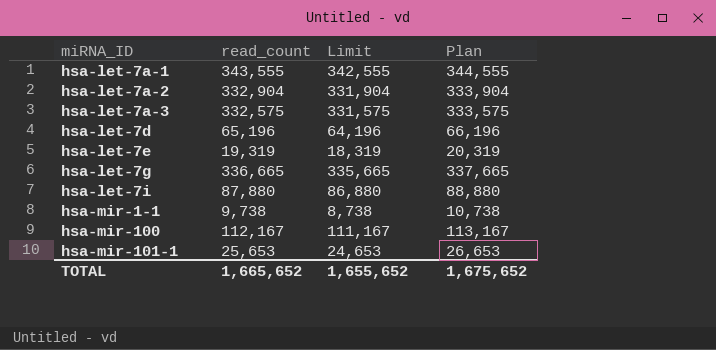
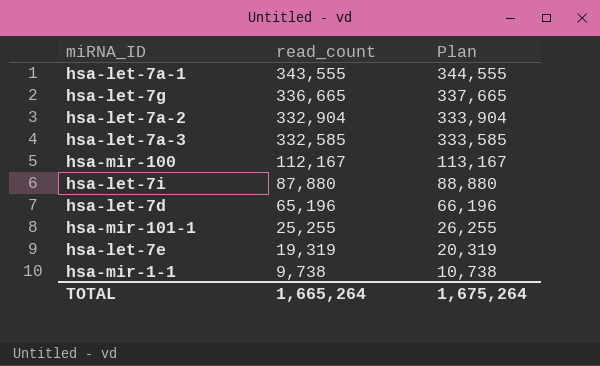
row order: miRNA_ID ascending -> read_count descending
column Limit | formula: [read_count] - 1000 -> none
hsa-let-7a-3 | read_count: 332,575 -> 332,585
hsa-let-7a-3 | Plan: 333,575 -> 333,585
hsa-mir-101-1 | read_count: 25,653 -> 25,255
hsa-mir-101-1 | Plan: 26,653 -> 26,255
TOTAL | read_count: 1,665,652 -> 1,665,264
TOTAL | Plan: 1,675,652 -> 1,675,264

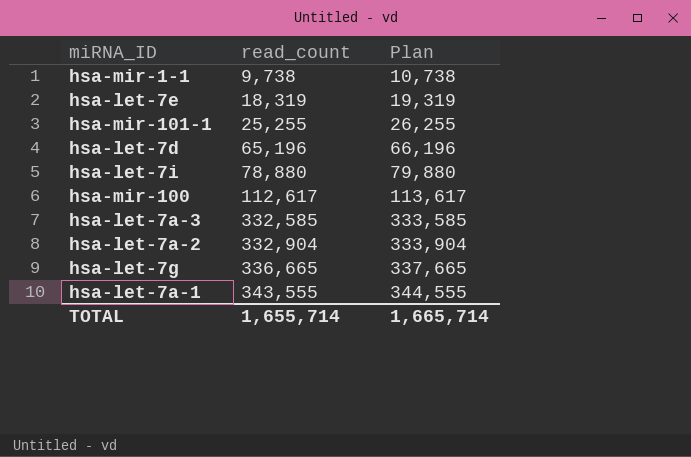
row order: read_count descending -> read_count ascending
hsa-let-7e | read_count: 19,319 -> 18,319
hsa-let-7e | Plan: 20,319 -> 19,319
hsa-let-7i | read_count: 87,880 -> 78,880
hsa-let-7i | Plan: 88,880 -> 79,880
hsa-mir-100 | read_count: 112,167 -> 112,617
hsa-mir-100 | Plan: 113,167 -> 113,617
TOTAL | read_count: 1,665,264 -> 1,655,714
TOTAL | Plan: 1,675,264 -> 1,665,714

